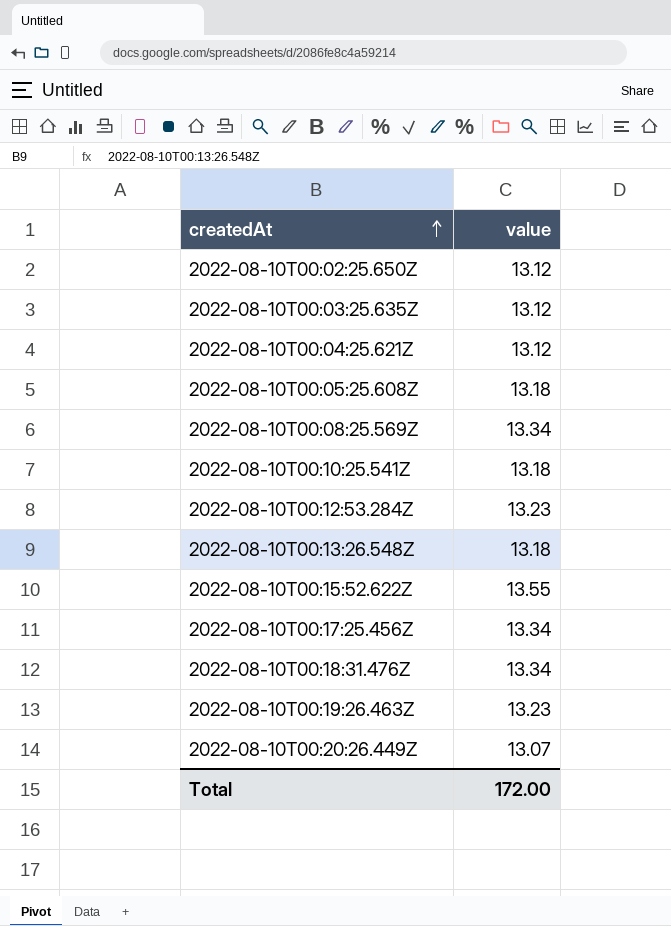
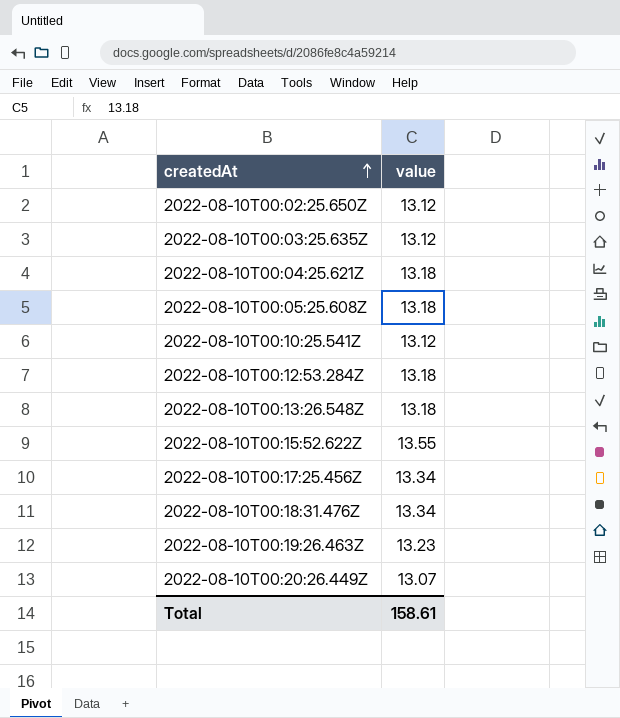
row 2022-08-10T00:08:25.569Z: 13.34 -> none
2022-08-10T00:04:25.621Z | value: 13.12 -> 13.18
2022-08-10T00:10:25.541Z | value: 13.18 -> 13.12
2022-08-10T00:12:53.284Z | value: 13.23 -> 13.18
Total | value: 172.00 -> 158.61

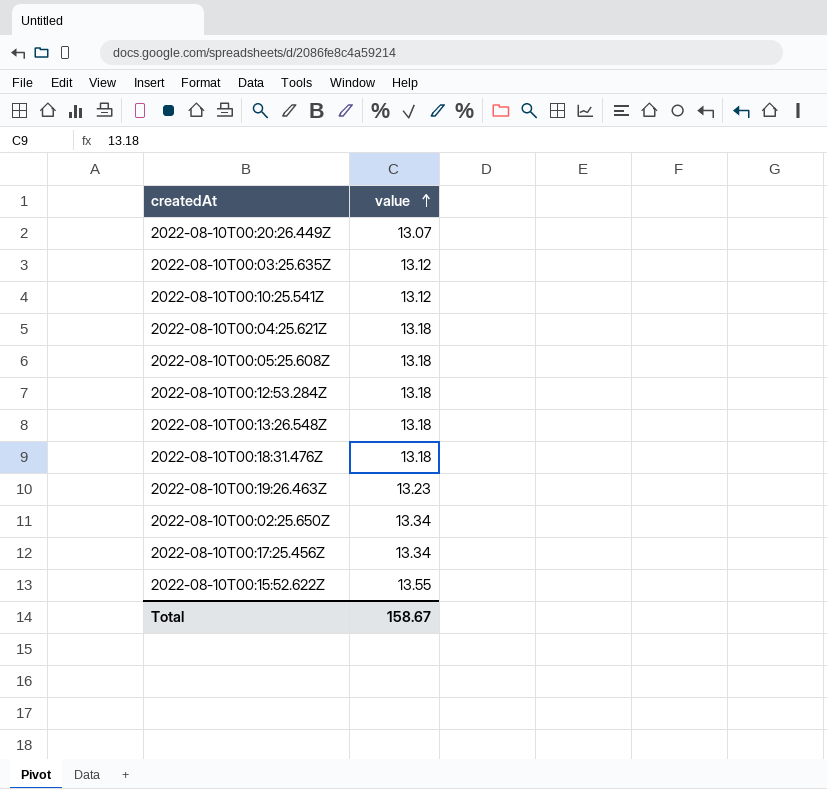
row order: createdAt ascending -> value ascending
2022-08-10T00:18:31.476Z | value: 13.34 -> 13.18
2022-08-10T00:02:25.650Z | value: 13.12 -> 13.34
Total | value: 158.61 -> 158.67

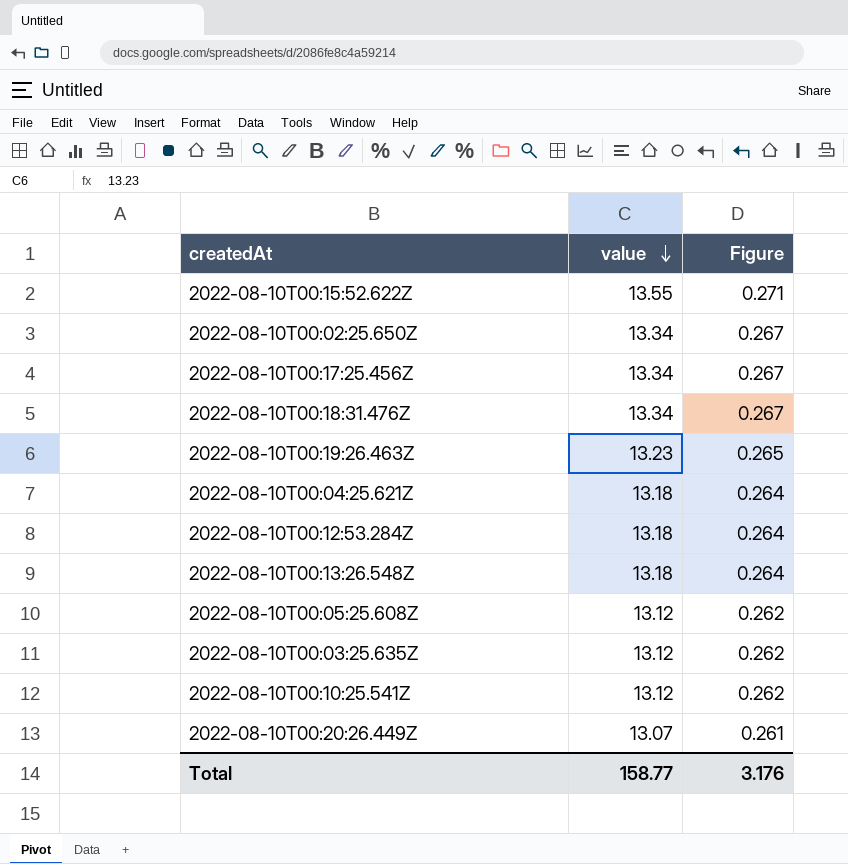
row order: value ascending -> value descending
column Figure | formula: none -> [value] * 0.02
2022-08-10T00:18:31.476Z | value: 13.18 -> 13.34
2022-08-10T00:05:25.608Z | value: 13.18 -> 13.12
Total | value: 158.67 -> 158.77

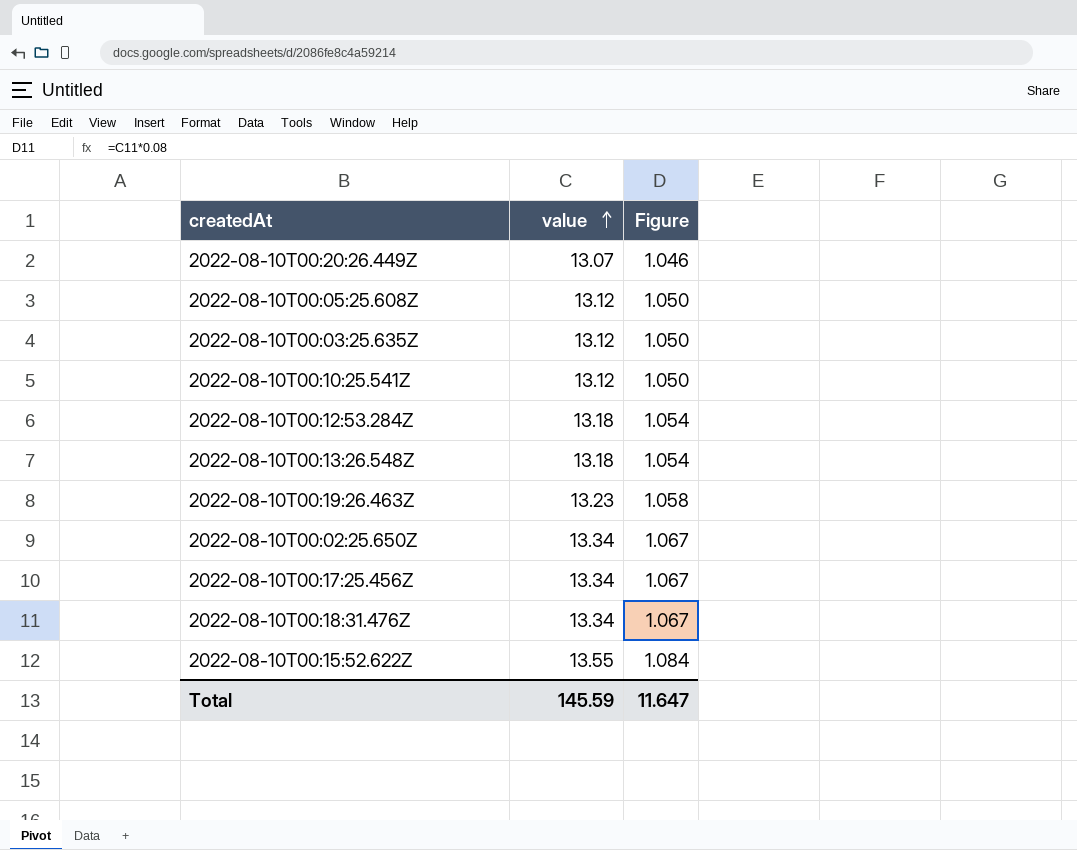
row order: value descending -> value ascending
column Figure | formula: [value] * 0.02 -> [value] * 0.08
row 2022-08-10T00:04:25.621Z: 13.18 | 0.264 -> none
Total | value: 158.77 -> 145.59
Total | Figure: 3.176 -> 11.647

